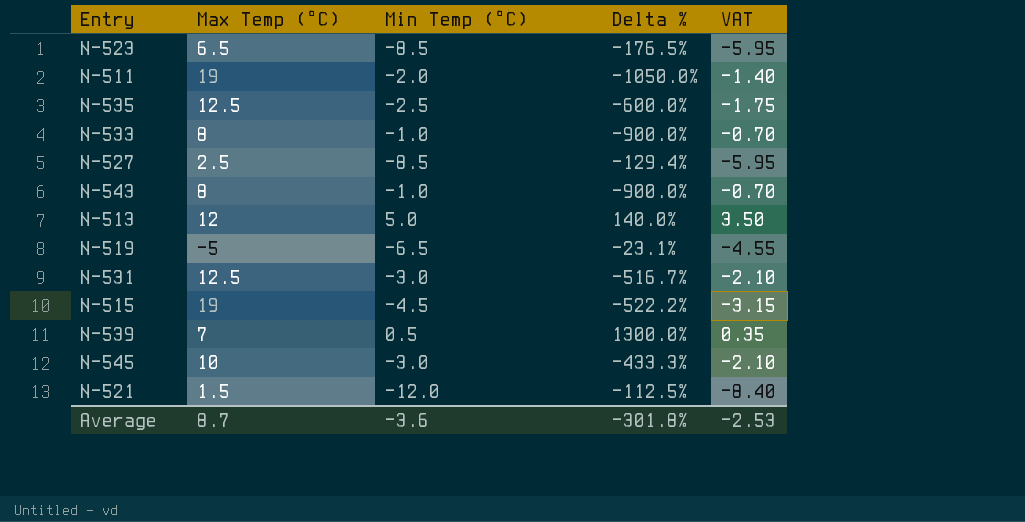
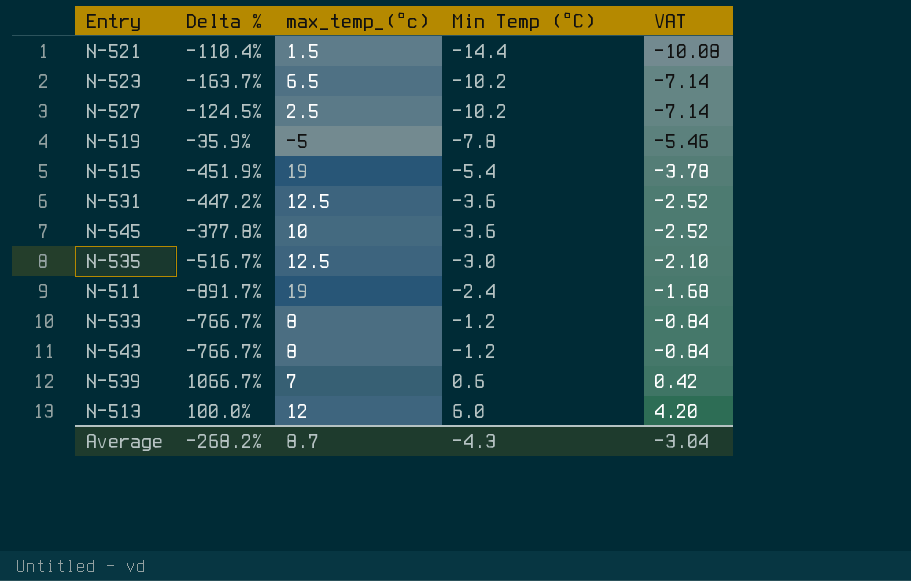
row order: none -> Min Temp (°C) ascending
column Delta % | position: 4 -> 2
column name: Max Temp (°C) -> max_temp_(°c)
N-521 | Delta %: -112.5% -> -110.4%
N-521 | Min Temp (°C): -12.0 -> -14.4
N-521 | VAT: -8.40 -> -10.08
N-523 | Delta %: -176.5% -> -163.7%
N-523 | Min Temp (°C): -8.5 -> -10.2
N-523 | VAT: -5.95 -> -7.14
N-527 | Delta %: -129.4% -> -124.5%
N-527 | Min Temp (°C): -8.5 -> -10.2
N-527 | VAT: -5.95 -> -7.14
N-519 | Delta %: -23.1% -> -35.9%
N-519 | Min Temp (°C): -6.5 -> -7.8
N-519 | VAT: -4.55 -> -5.46
N-515 | Delta %: -522.2% -> -451.9%
N-515 | Min Temp (°C): -4.5 -> -5.4
N-515 | VAT: -3.15 -> -3.78
N-531 | Delta %: -516.7% -> -447.2%
N-531 | Min Temp (°C): -3.0 -> -3.6
N-531 | VAT: -2.10 -> -2.52
N-545 | Delta %: -433.3% -> -377.8%
N-545 | Min Temp (°C): -3.0 -> -3.6
N-545 | VAT: -2.10 -> -2.52
N-535 | Delta %: -600.0% -> -516.7%
N-535 | Min Temp (°C): -2.5 -> -3.0
N-535 | VAT: -1.75 -> -2.10
N-511 | Delta %: -1050.0% -> -891.7%
N-511 | Min Temp (°C): -2.0 -> -2.4
N-511 | VAT: -1.40 -> -1.68
N-533 | Delta %: -900.0% -> -766.7%
N-533 | Min Temp (°C): -1.0 -> -1.2
N-533 | VAT: -0.70 -> -0.84
N-543 | Delta %: -900.0% -> -766.7%
N-543 | Min Temp (°C): -1.0 -> -1.2
N-543 | VAT: -0.70 -> -0.84
N-539 | Delta %: 1300.0% -> 1066.7%
N-539 | Min Temp (°C): 0.5 -> 0.6
N-539 | VAT: 0.35 -> 0.42
N-513 | Delta %: 140.0% -> 100.0%
N-513 | Min Temp (°C): 5.0 -> 6.0
N-513 | VAT: 3.50 -> 4.20
Average | Delta %: -301.8% -> -268.2%
Average | Min Temp (°C): -3.6 -> -4.3
Average | VAT: -2.53 -> -3.04

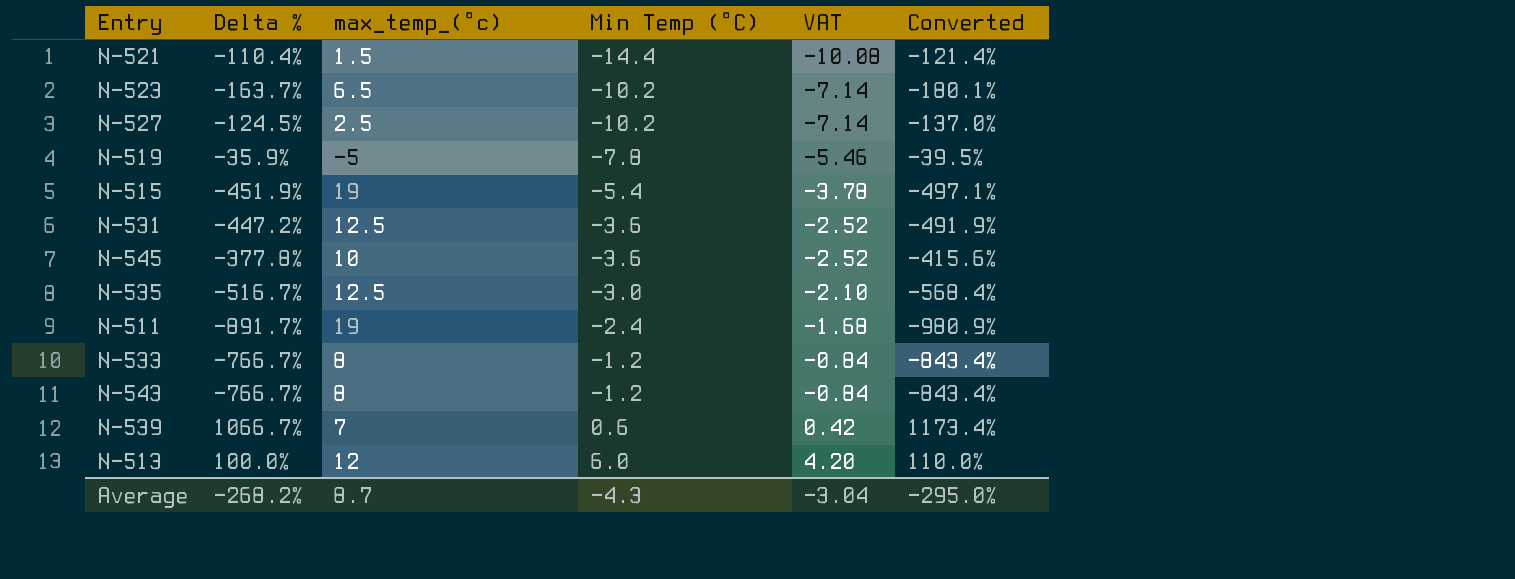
column Converted | formula: none -> [Delta %] * 1.1

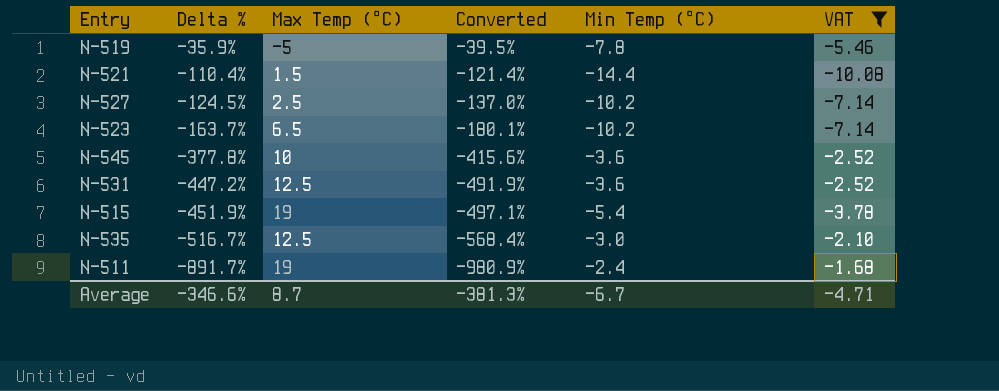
filter: none -> VAT <= -1.68
row order: Min Temp (°C) ascending -> Delta % descending
column name: max_temp_(°c) -> Max Temp (°C)
column Converted | position: 6 -> 4
Average | Delta %: -268.2% -> -346.6%
Average | Converted: -295.0% -> -381.3%
Average | Min Temp (°C): -4.3 -> -6.7
Average | VAT: -3.04 -> -4.71

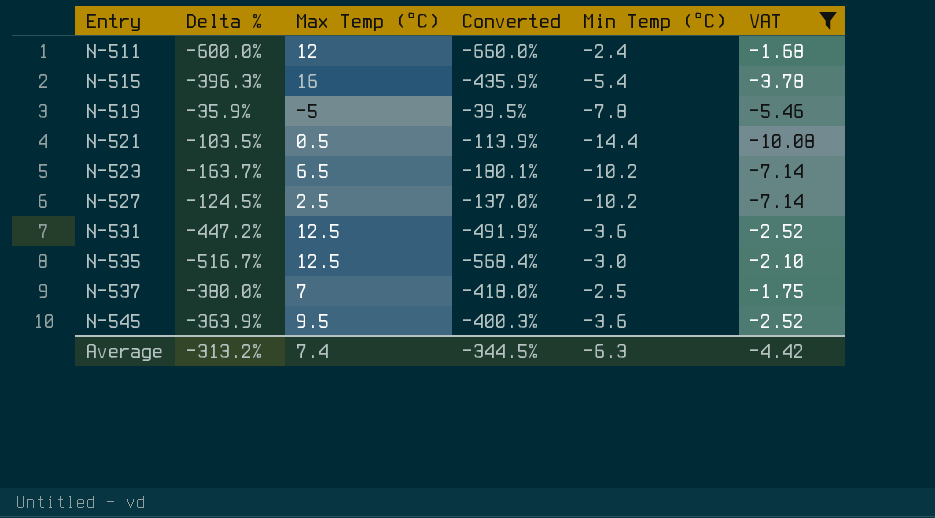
row order: Delta % descending -> Entry ascending
N-511 | Delta %: -891.7% -> -600.0%
N-511 | Max Temp (°C): 19 -> 12
N-511 | Converted: -980.9% -> -660.0%
N-515 | Delta %: -451.9% -> -396.3%
N-515 | Max Temp (°C): 19 -> 16
N-515 | Converted: -497.1% -> -435.9%
N-521 | Delta %: -110.4% -> -103.5%
N-521 | Max Temp (°C): 1.5 -> 0.5
N-521 | Converted: -121.4% -> -113.9%
row N-537: none -> -380.0% | 7 | -418.0% | -2.5 | -1.75
N-545 | Delta %: -377.8% -> -363.9%
N-545 | Max Temp (°C): 10 -> 9.5
N-545 | Converted: -415.6% -> -400.3%
Average | Delta %: -346.6% -> -313.2%
Average | Max Temp (°C): 8.7 -> 7.4
Average | Converted: -381.3% -> -344.5%
Average | Min Temp (°C): -6.7 -> -6.3
Average | VAT: -4.71 -> -4.42

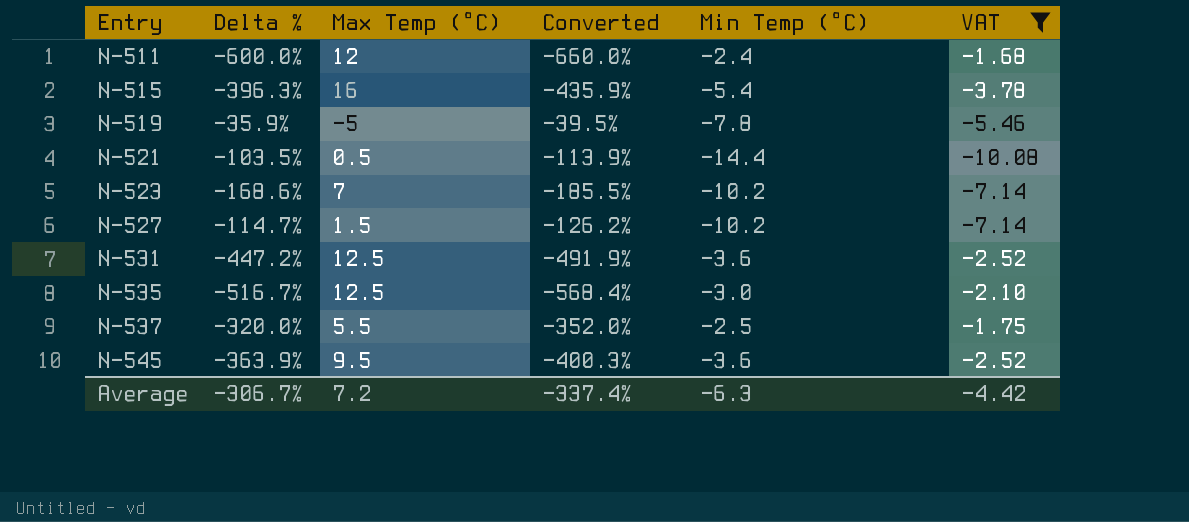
N-523 | Delta %: -163.7% -> -168.6%
N-523 | Max Temp (°C): 6.5 -> 7
N-523 | Converted: -180.1% -> -185.5%
N-527 | Delta %: -124.5% -> -114.7%
N-527 | Max Temp (°C): 2.5 -> 1.5
N-527 | Converted: -137.0% -> -126.2%
N-537 | Delta %: -380.0% -> -320.0%
N-537 | Max Temp (°C): 7 -> 5.5
N-537 | Converted: -418.0% -> -352.0%
Average | Delta %: -313.2% -> -306.7%
Average | Max Temp (°C): 7.4 -> 7.2
Average | Converted: -344.5% -> -337.4%

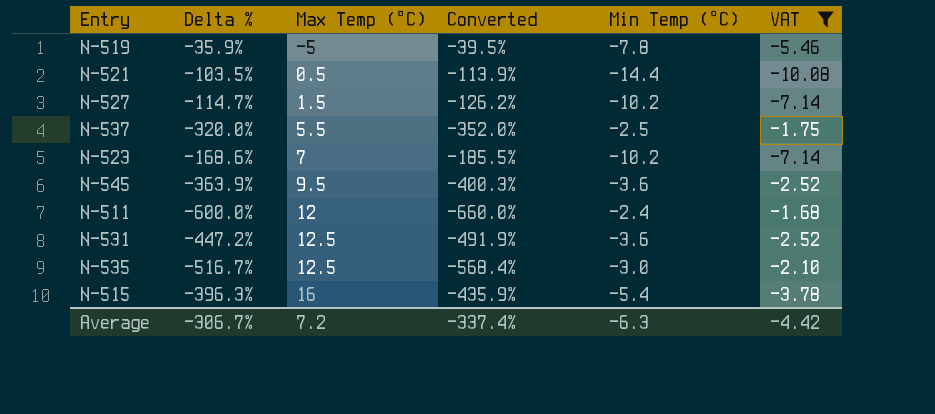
row order: Entry ascending -> Max Temp (°C) ascending

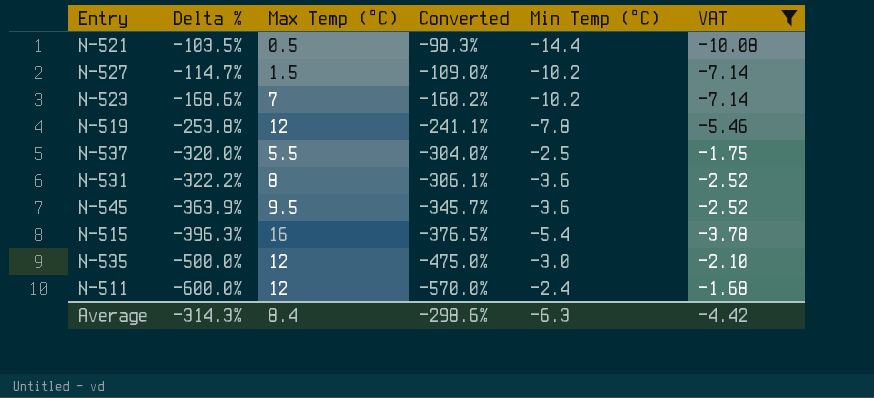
row order: Max Temp (°C) ascending -> Delta % descending
column Converted | formula: [Delta %] * 1.1 -> [Delta %] * 0.95
N-519 | Delta %: -35.9% -> -253.8%
N-519 | Max Temp (°C): -5 -> 12
N-531 | Delta %: -447.2% -> -322.2%
N-531 | Max Temp (°C): 12.5 -> 8
N-535 | Delta %: -516.7% -> -500.0%
N-535 | Max Temp (°C): 12.5 -> 12
Average | Delta %: -306.7% -> -314.3%
Average | Max Temp (°C): 7.2 -> 8.4
Average | Converted: -337.4% -> -298.6%

